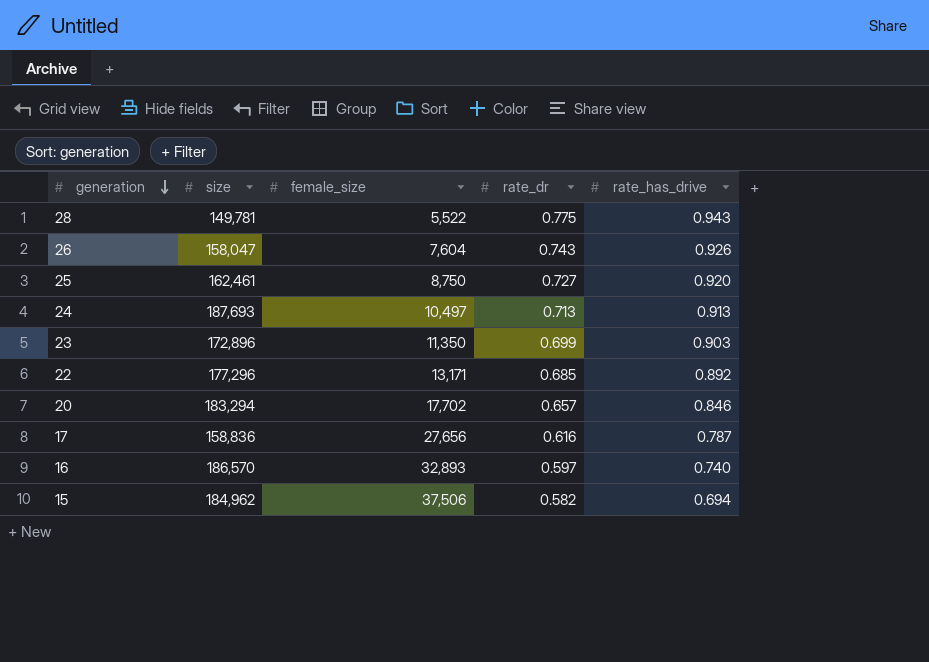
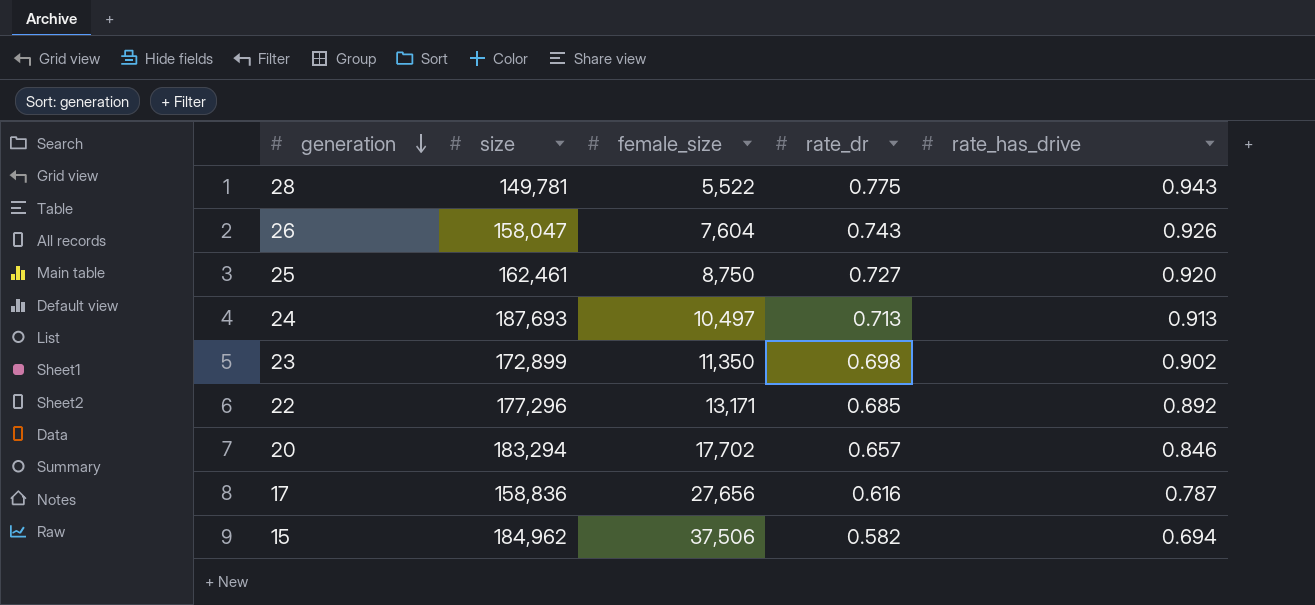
row 16: 186,570 | 32,893 | 0.597 | 0.740 -> none
23 | size: 172,896 -> 172,899
23 | rate_dr: 0.699 -> 0.698
23 | rate_has_drive: 0.903 -> 0.902

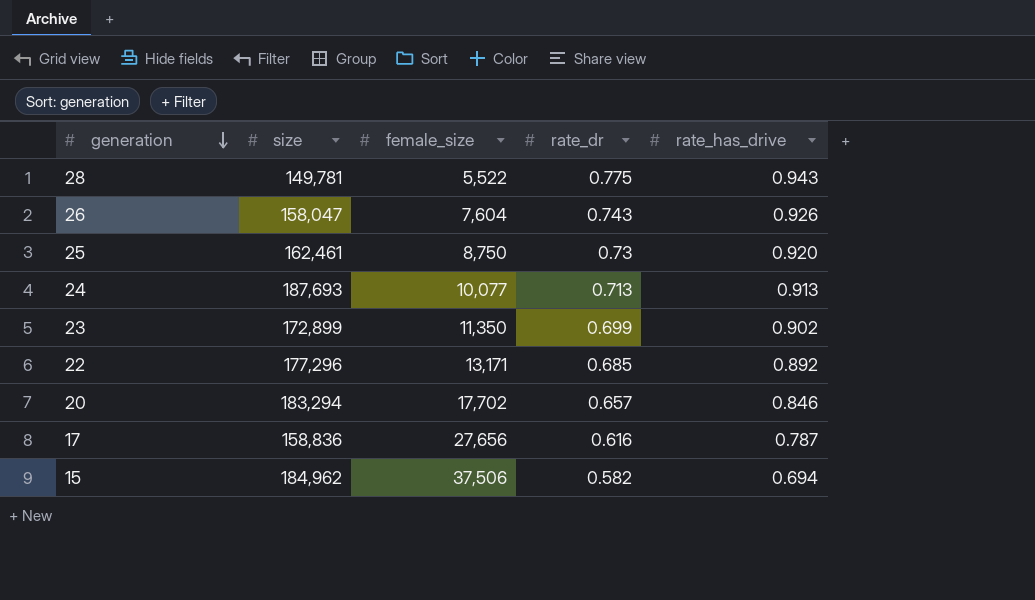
25 | rate_dr: 0.727 -> 0.73
24 | female_size: 10,497 -> 10,077
23 | rate_dr: 0.698 -> 0.699

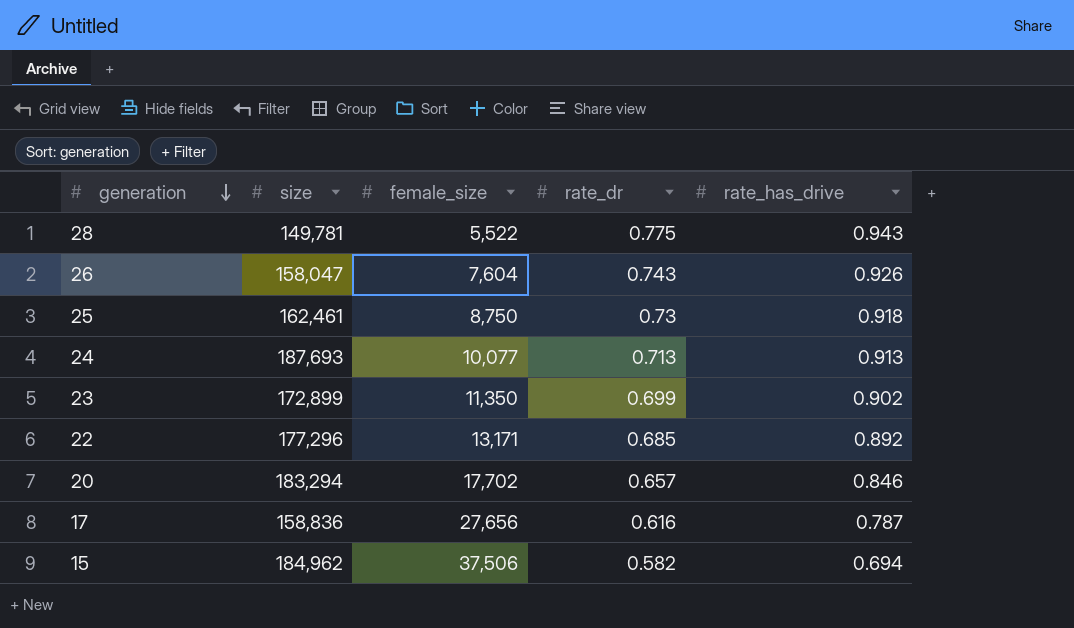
25 | rate_has_drive: 0.920 -> 0.918

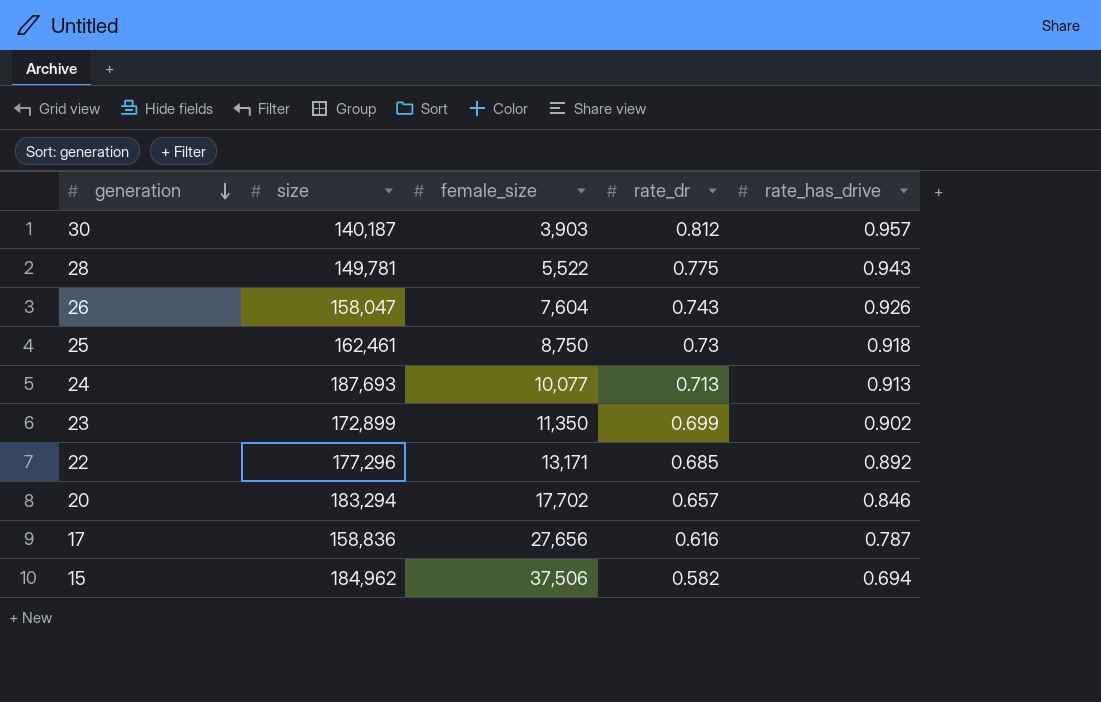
row 30: none -> 140,187 | 3,903 | 0.812 | 0.957

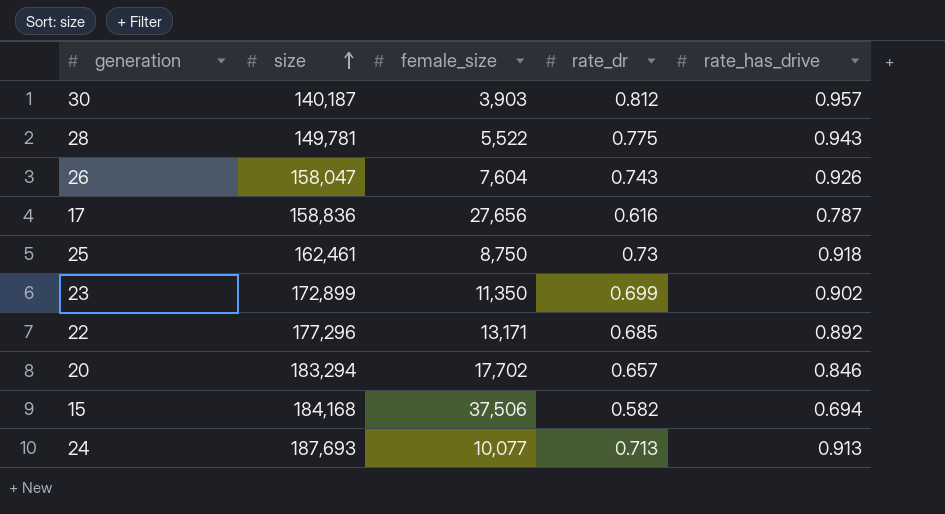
row order: generation descending -> size ascending
15 | size: 184,962 -> 184,168

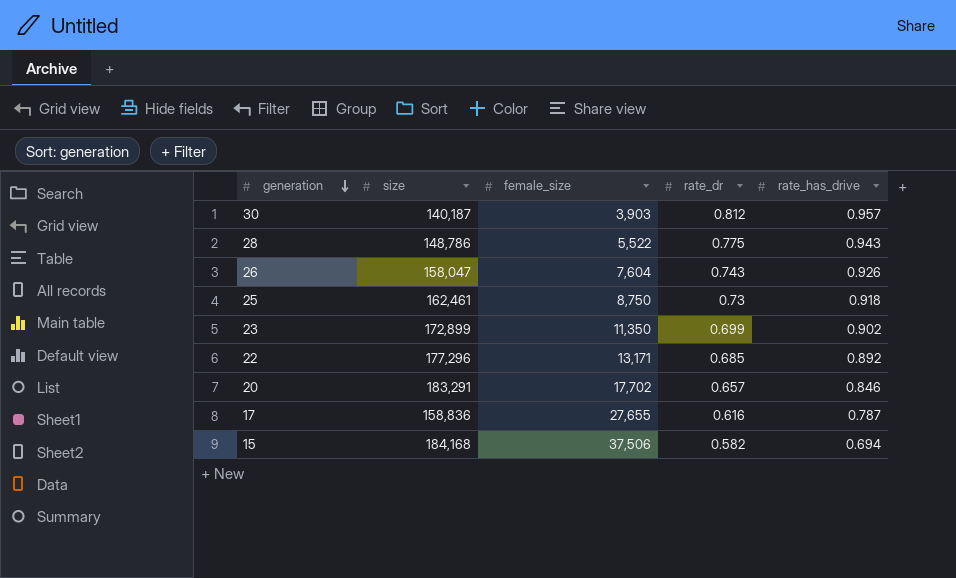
row order: size ascending -> generation descending
row 24: 187,693 | 10,077 | 0.713 | 0.913 -> none
28 | size: 149,781 -> 148,786
20 | size: 183,294 -> 183,291
17 | female_size: 27,656 -> 27,655

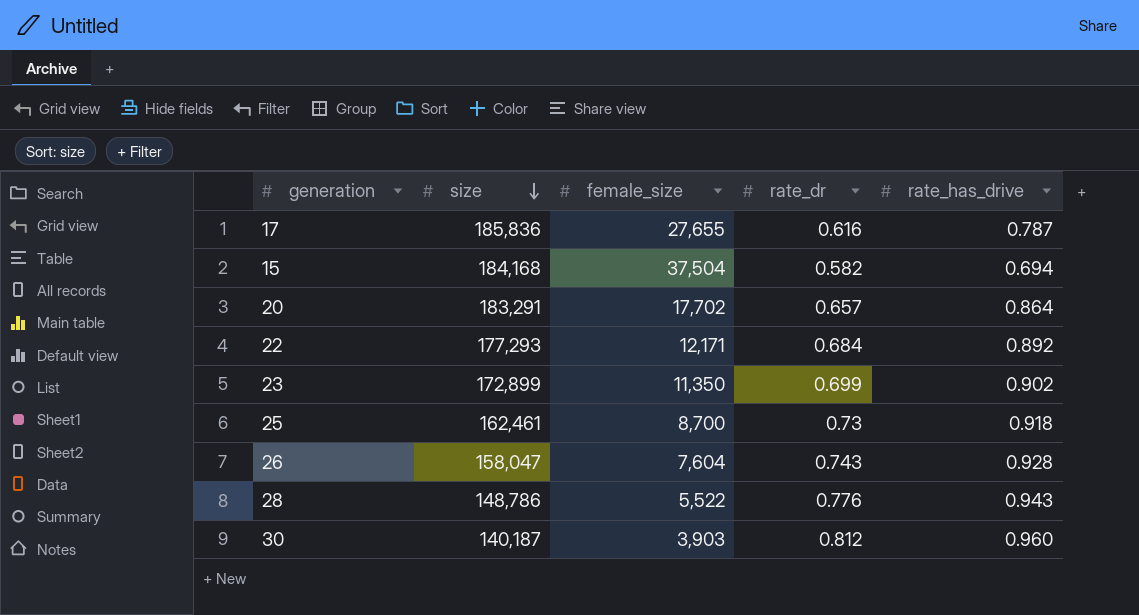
row order: generation descending -> size descending
17 | size: 158,836 -> 185,836
15 | female_size: 37,506 -> 37,504
20 | rate_has_drive: 0.846 -> 0.864
22 | size: 177,296 -> 177,293
22 | female_size: 13,171 -> 12,171
22 | rate_dr: 0.685 -> 0.684
25 | female_size: 8,750 -> 8,700
26 | rate_has_drive: 0.926 -> 0.928
28 | rate_dr: 0.775 -> 0.776
30 | rate_has_drive: 0.957 -> 0.960

